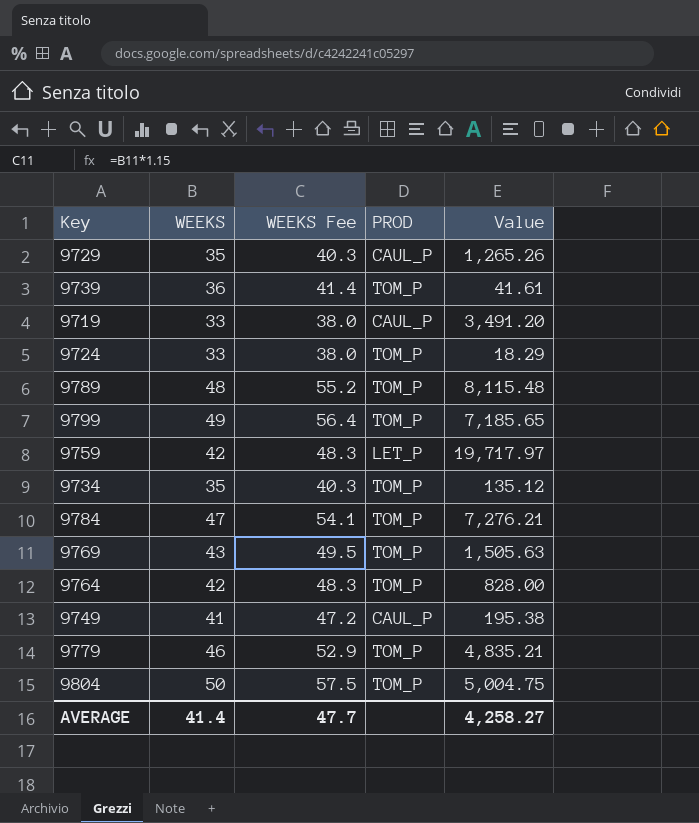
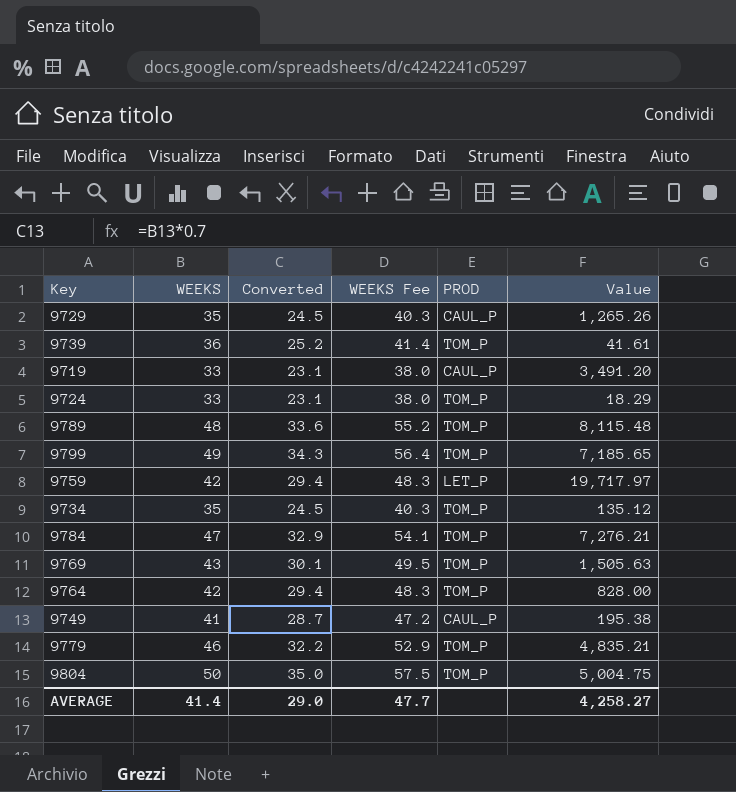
column Converted | formula: none -> [WEEKS] * 0.7

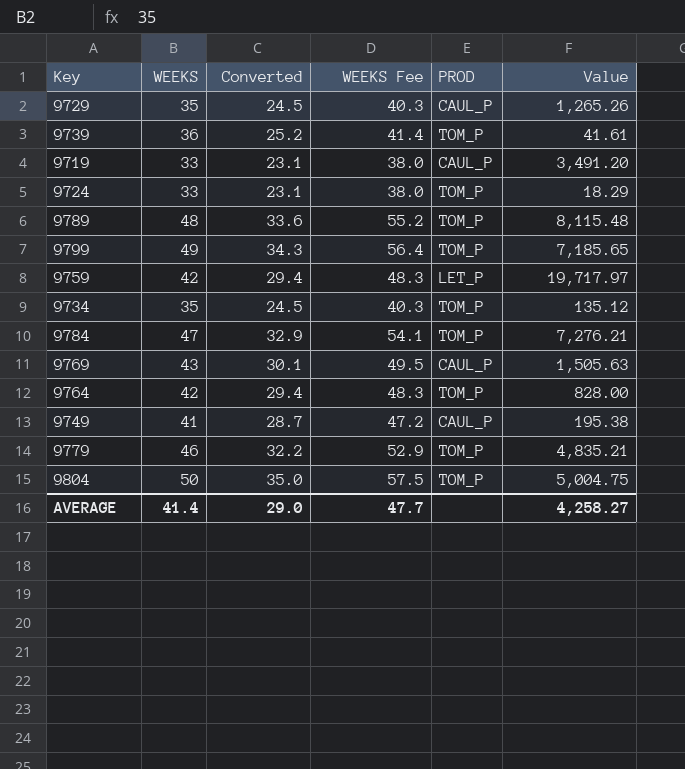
9769 | PROD: TOM_P -> CAUL_P

